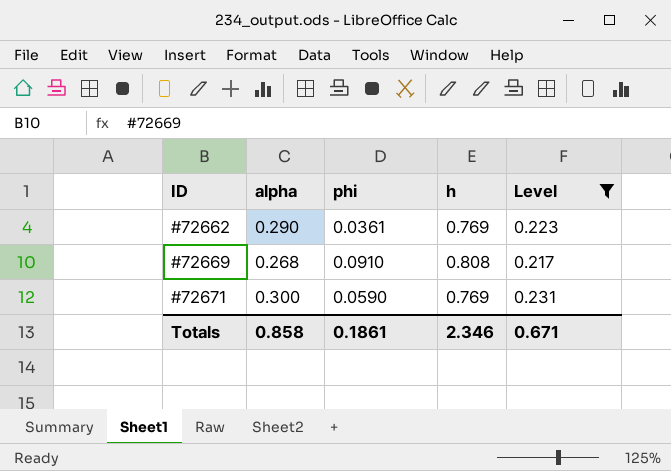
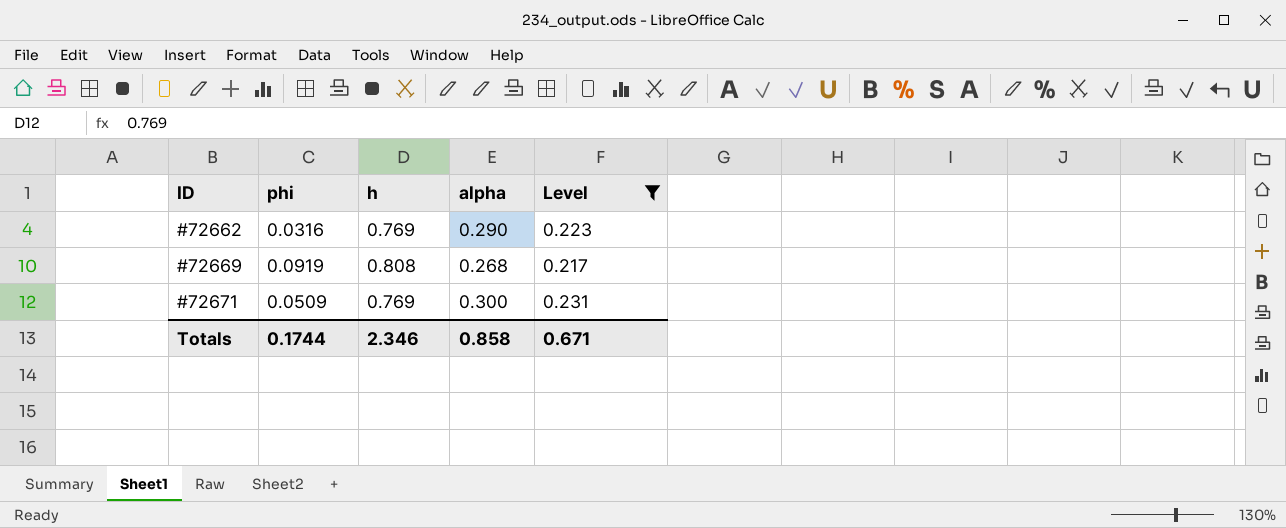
column alpha | position: 2 -> 4
#72662 | phi: 0.0361 -> 0.0316
#72669 | phi: 0.0910 -> 0.0919
#72671 | phi: 0.0590 -> 0.0509
Totals | phi: 0.1861 -> 0.1744

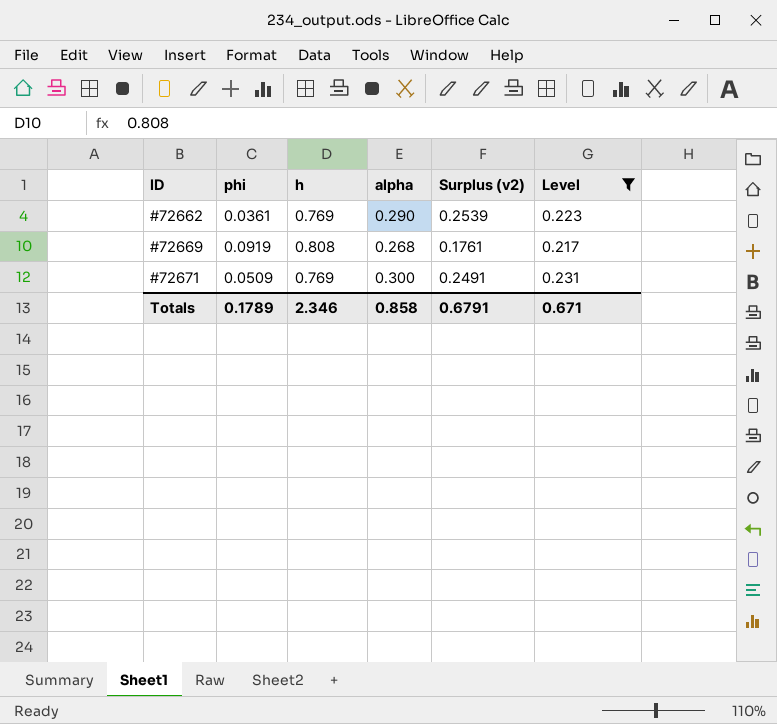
column Surplus (v2) | formula: none -> [alpha] - [phi]
#72662 | phi: 0.0316 -> 0.0361
Totals | phi: 0.1744 -> 0.1789

